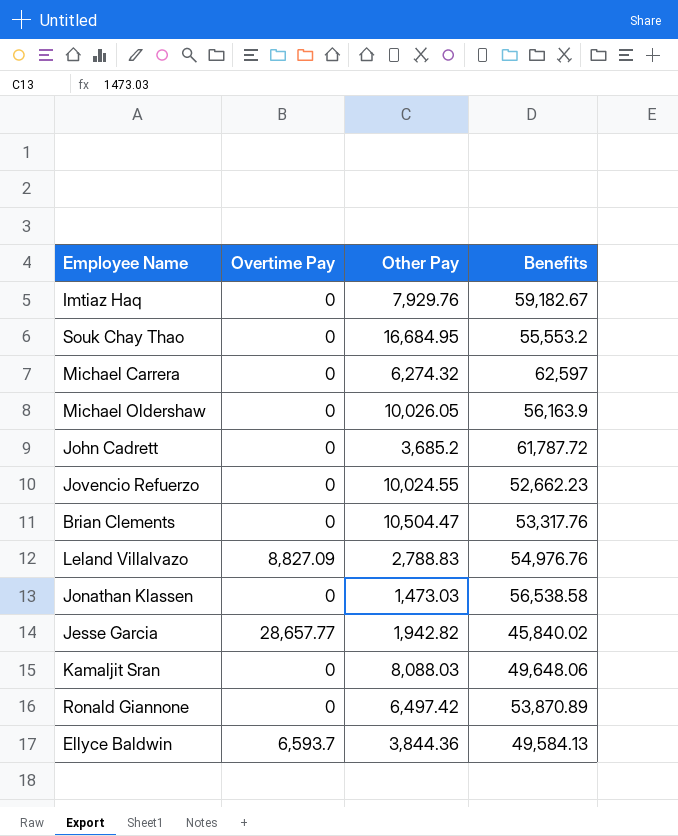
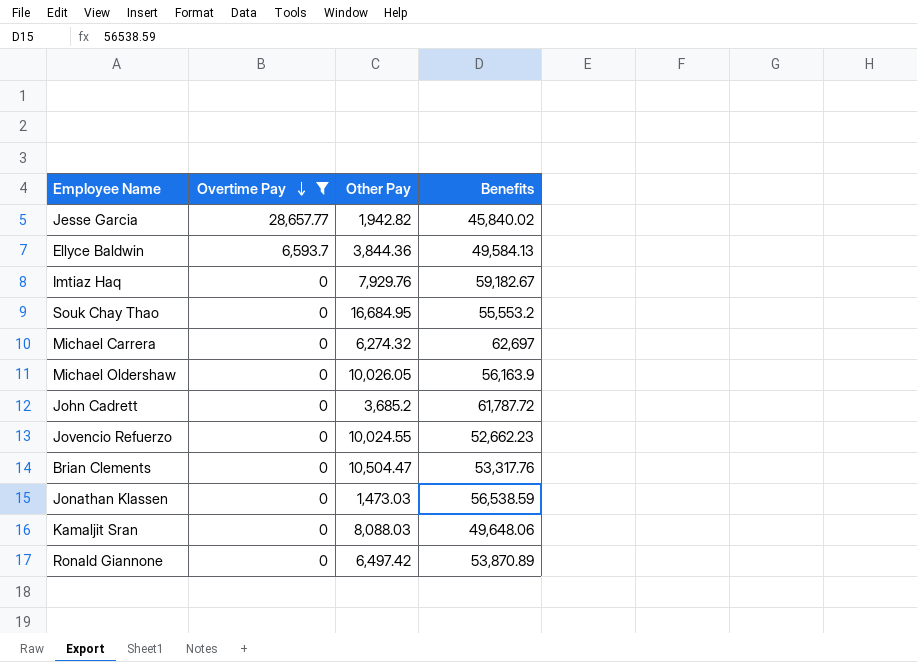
filter: none -> Overtime Pay != 8,827.09
row order: none -> Overtime Pay descending
Michael Carrera | Benefits: 62,597 -> 62,697
Jonathan Klassen | Benefits: 56,538.58 -> 56,538.59

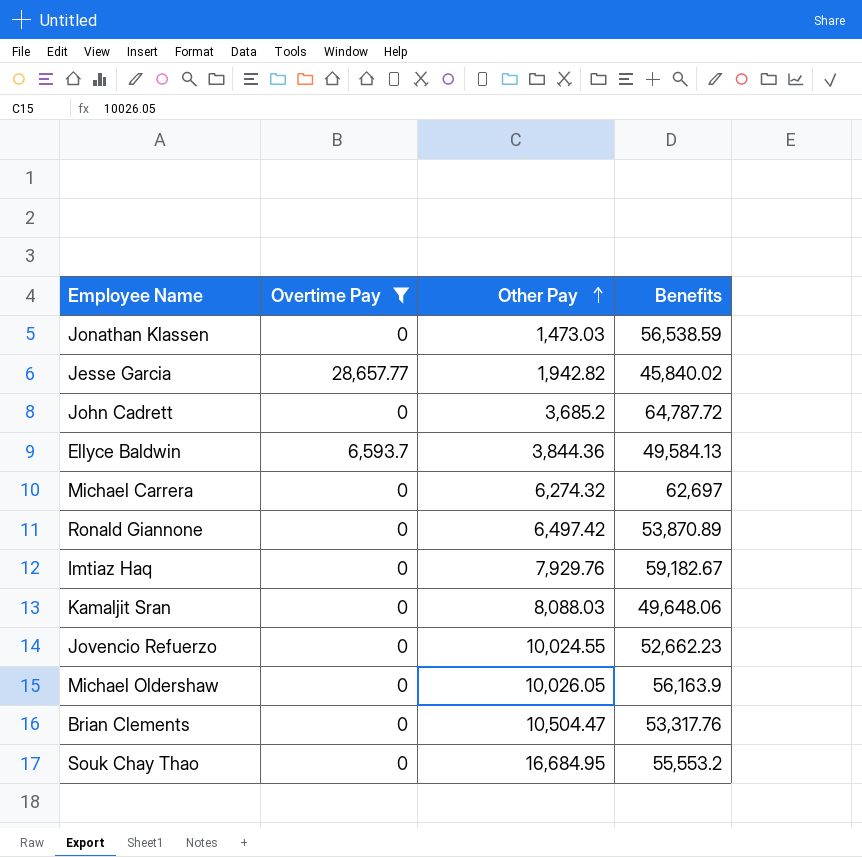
row order: Overtime Pay descending -> Other Pay ascending
John Cadrett | Benefits: 61,787.72 -> 64,787.72

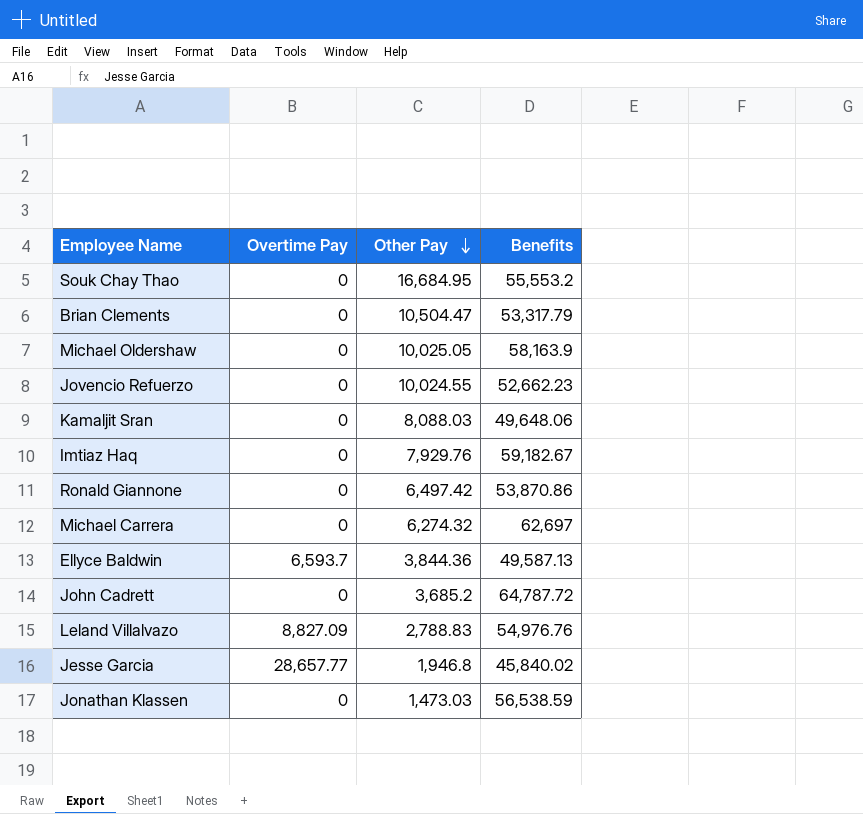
filter: Overtime Pay != 8,827.09 -> none
row order: Other Pay ascending -> Other Pay descending
Brian Clements | Benefits: 53,317.76 -> 53,317.79
Michael Oldershaw | Other Pay: 10,026.05 -> 10,025.05
Michael Oldershaw | Benefits: 56,163.9 -> 58,163.9
Ronald Giannone | Benefits: 53,870.89 -> 53,870.86
Ellyce Baldwin | Benefits: 49,584.13 -> 49,587.13
Jesse Garcia | Other Pay: 1,942.82 -> 1,946.8

